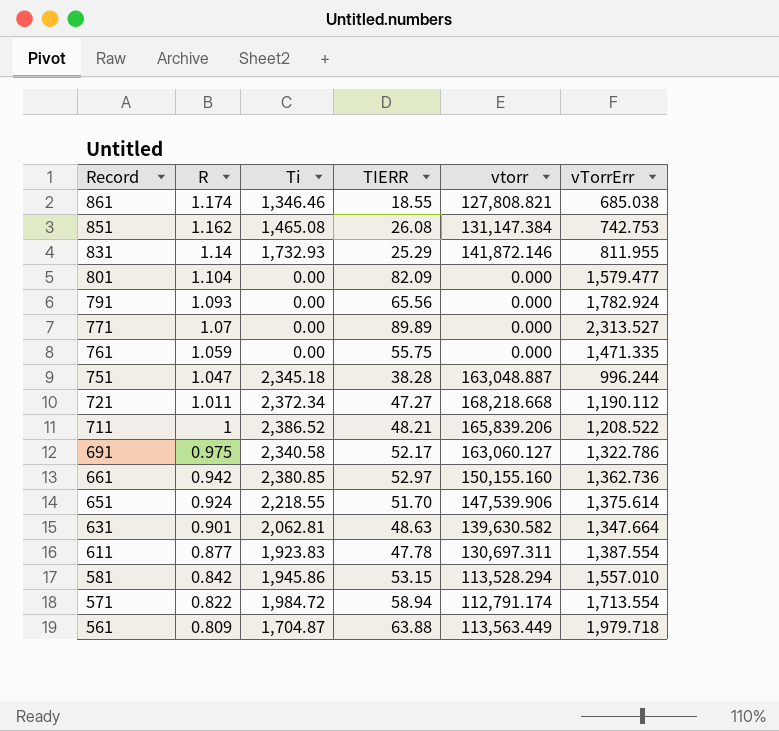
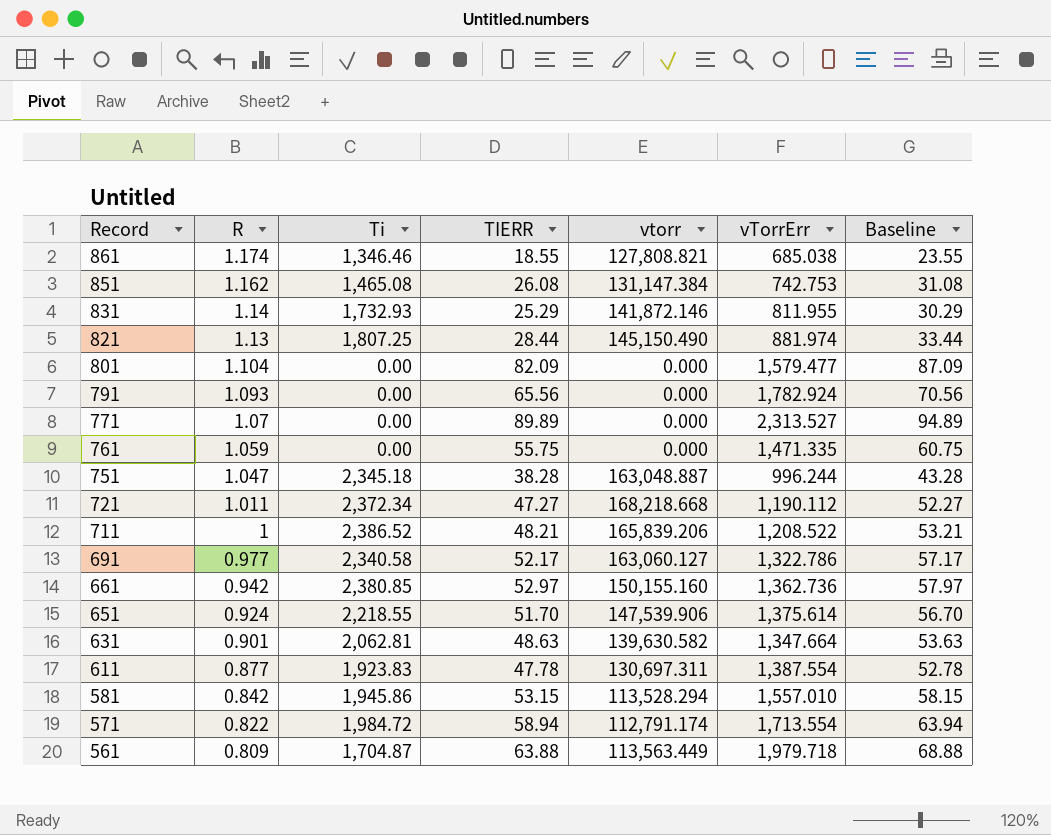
column Baseline | formula: none -> [TIERR] + 5
row 821: none -> 1.13 | 1,807.25 | 28.44 | 145,150.490 | 881.974 | 33.44
691 | R: 0.975 -> 0.977

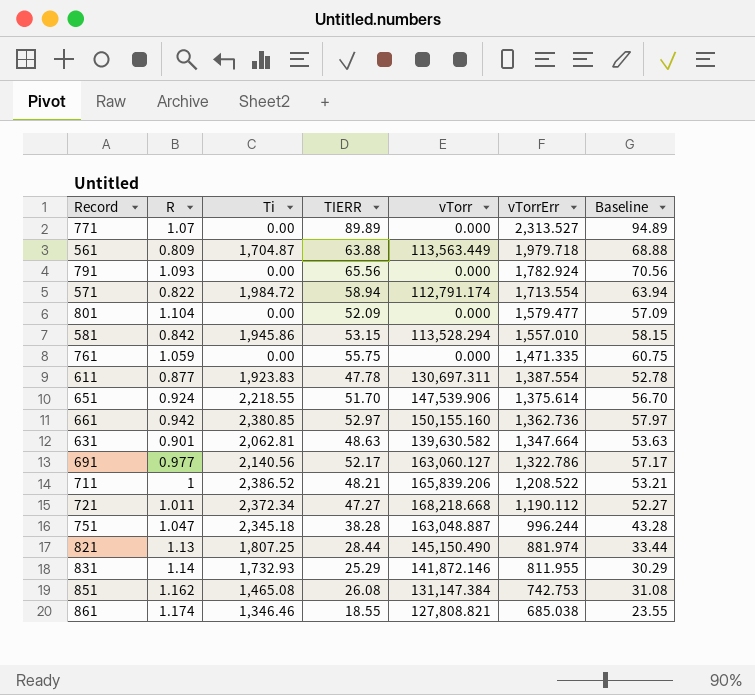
row order: Record descending -> vTorrErr descending
column name: vtorr -> vTorr
801 | TIERR: 82.09 -> 52.09
801 | Baseline: 87.09 -> 57.09
691 | Ti: 2,340.58 -> 2,140.56

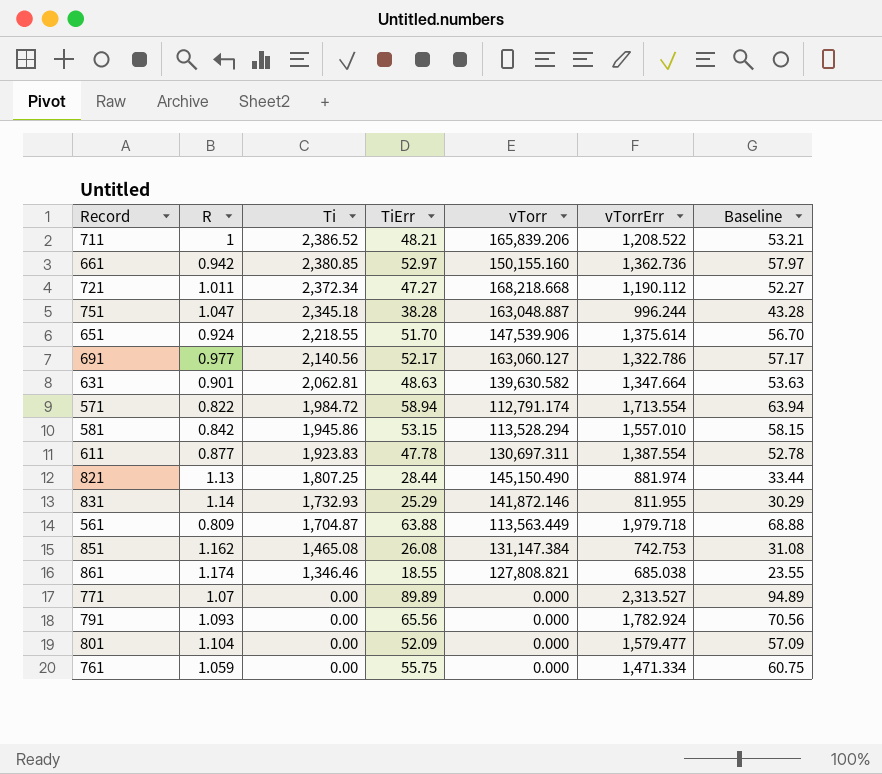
row order: vTorrErr descending -> Ti descending
column name: TIERR -> TiErr
761 | vTorrErr: 1,471.335 -> 1,471.334

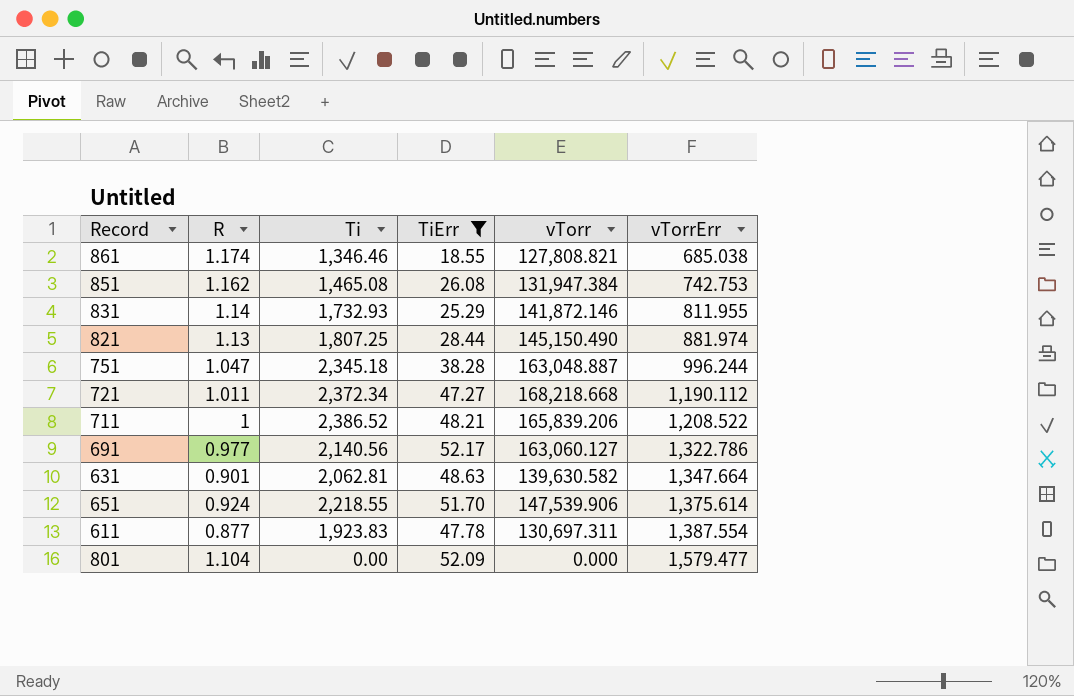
filter: none -> TiErr <= 52.17
row order: Ti descending -> vTorrErr ascending
column Baseline | formula: [TiErr] + 5 -> none
851 | vTorr: 131,147.384 -> 131,947.384

